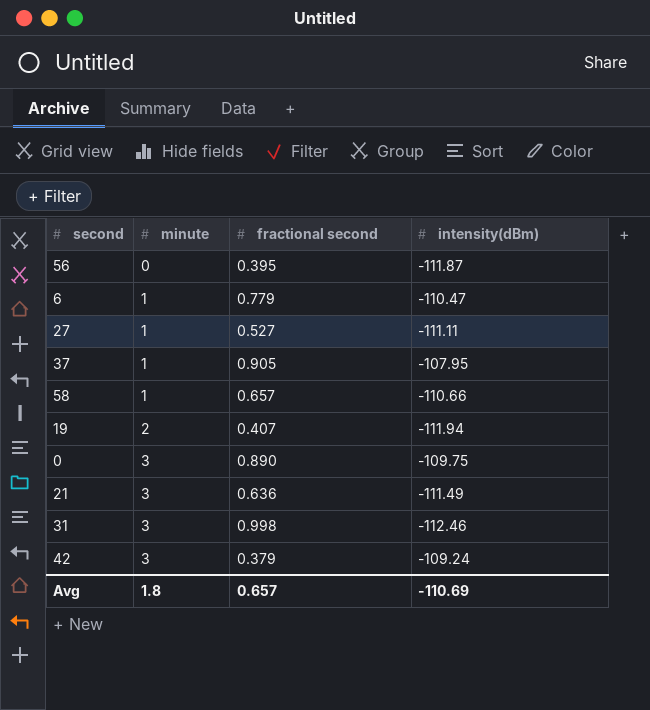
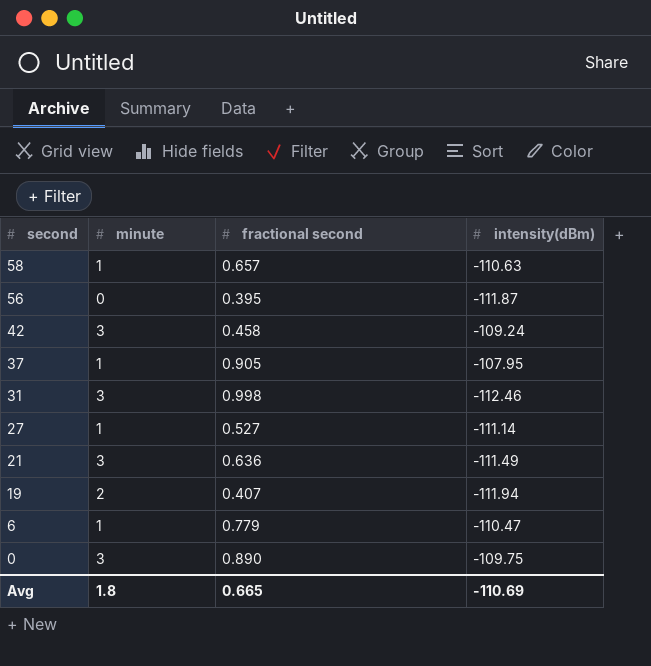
row order: minute ascending -> second descending
58 | intensity(dBm): -110.66 -> -110.63
42 | fractional second: 0.379 -> 0.458
27 | intensity(dBm): -111.11 -> -111.14
Avg | fractional second: 0.657 -> 0.665

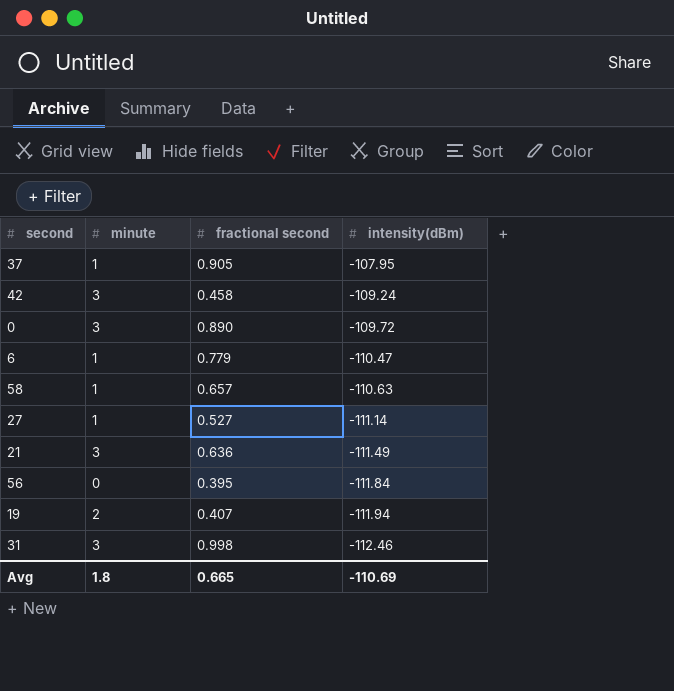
row order: second descending -> intensity(dBm) descending
0 | intensity(dBm): -109.75 -> -109.72
56 | intensity(dBm): -111.87 -> -111.84

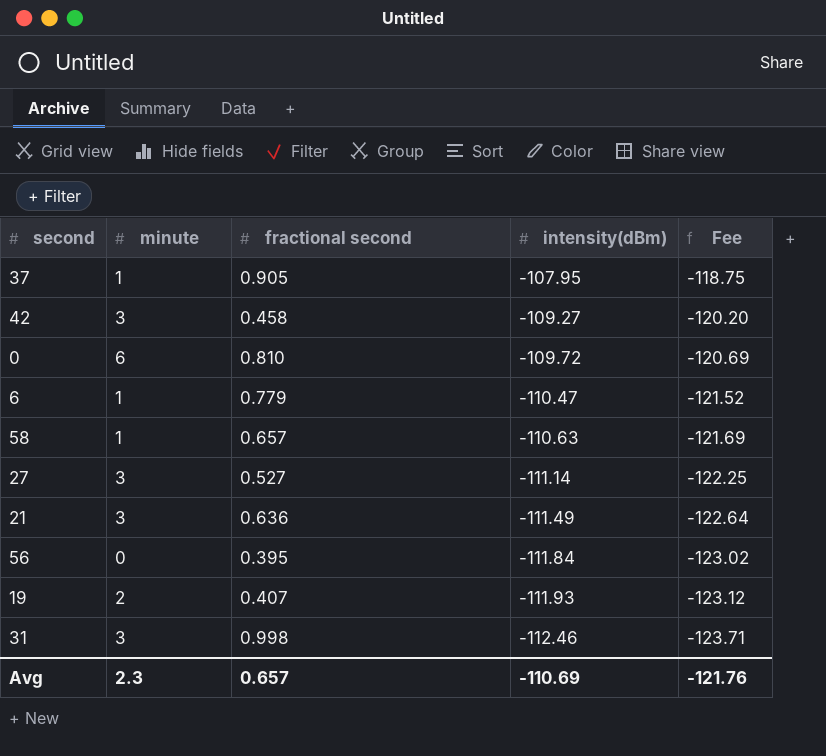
column Fee | formula: none -> [intensity(dBm)] * 1.1
42 | intensity(dBm): -109.24 -> -109.27
0 | minute: 3 -> 6
0 | fractional second: 0.890 -> 0.810
27 | minute: 1 -> 3
19 | intensity(dBm): -111.94 -> -111.93
Avg | minute: 1.8 -> 2.3
Avg | fractional second: 0.665 -> 0.657

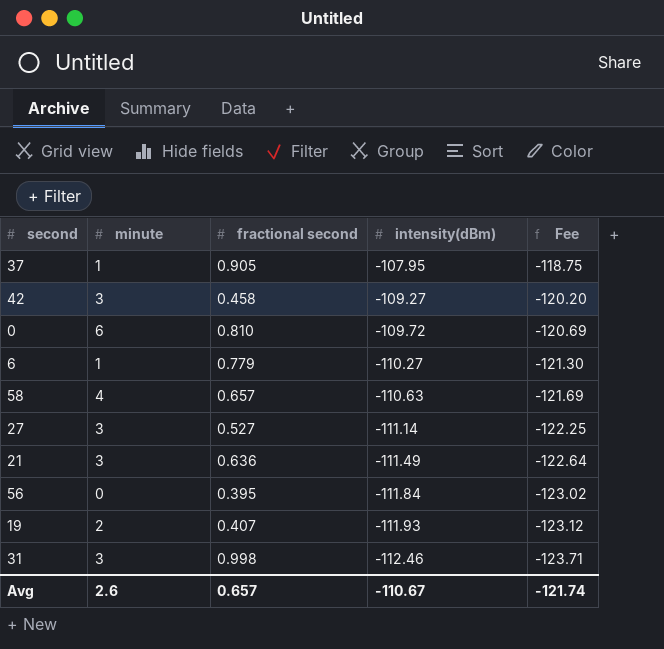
6 | intensity(dBm): -110.47 -> -110.27
6 | Fee: -121.52 -> -121.30
58 | minute: 1 -> 4
Avg | minute: 2.3 -> 2.6
Avg | intensity(dBm): -110.69 -> -110.67
Avg | Fee: -121.76 -> -121.74

